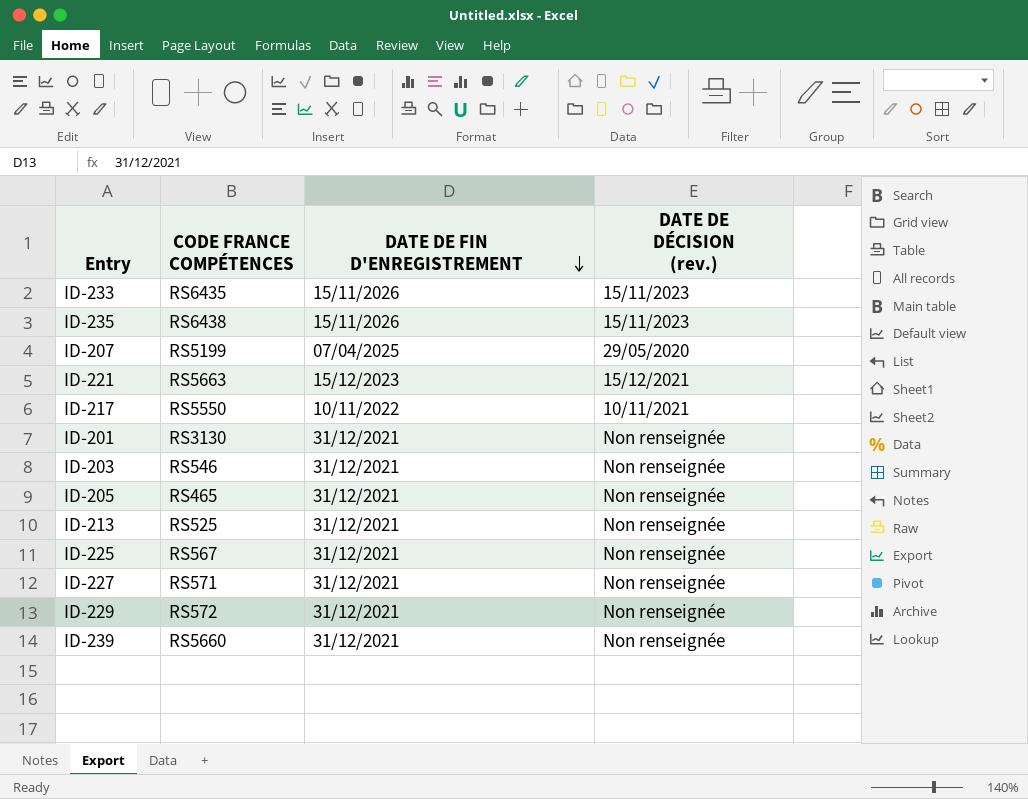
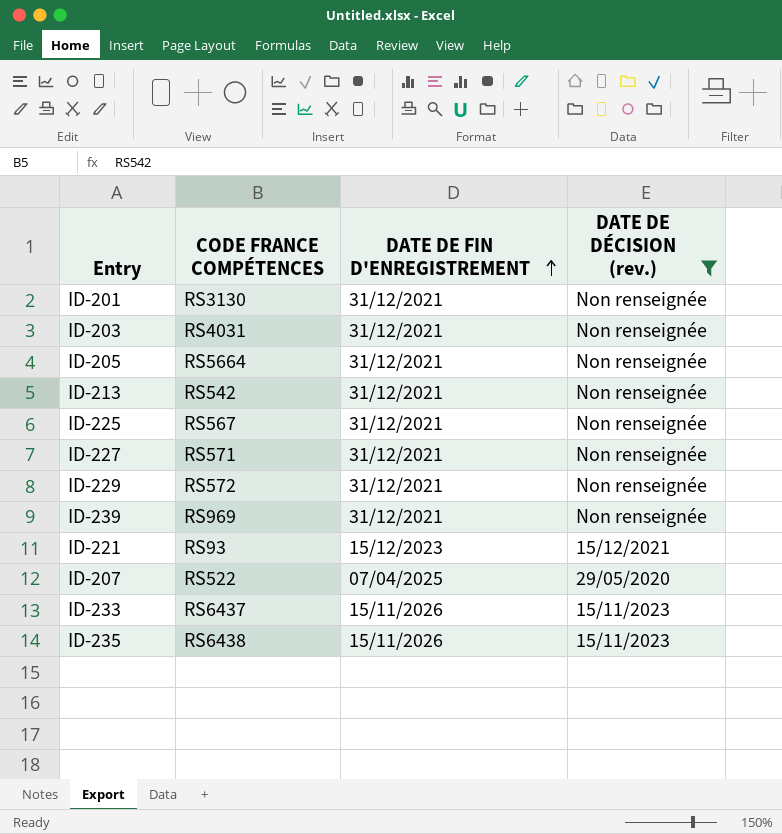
filter: none -> DATE DE DÉCISION (rev.) != 10/11/2021
row order: DATE DE FIN D'ENREGISTREMENT descending -> DATE DE FIN D'ENREGISTREMENT ascending
ID-203 | CODE FRANCE COMPÉTENCES: RS546 -> RS4031
ID-205 | CODE FRANCE COMPÉTENCES: RS465 -> RS5664
ID-213 | CODE FRANCE COMPÉTENCES: RS525 -> RS542
ID-239 | CODE FRANCE COMPÉTENCES: RS5660 -> RS969
ID-221 | CODE FRANCE COMPÉTENCES: RS5663 -> RS93
ID-207 | CODE FRANCE COMPÉTENCES: RS5199 -> RS522
ID-233 | CODE FRANCE COMPÉTENCES: RS6435 -> RS6437

